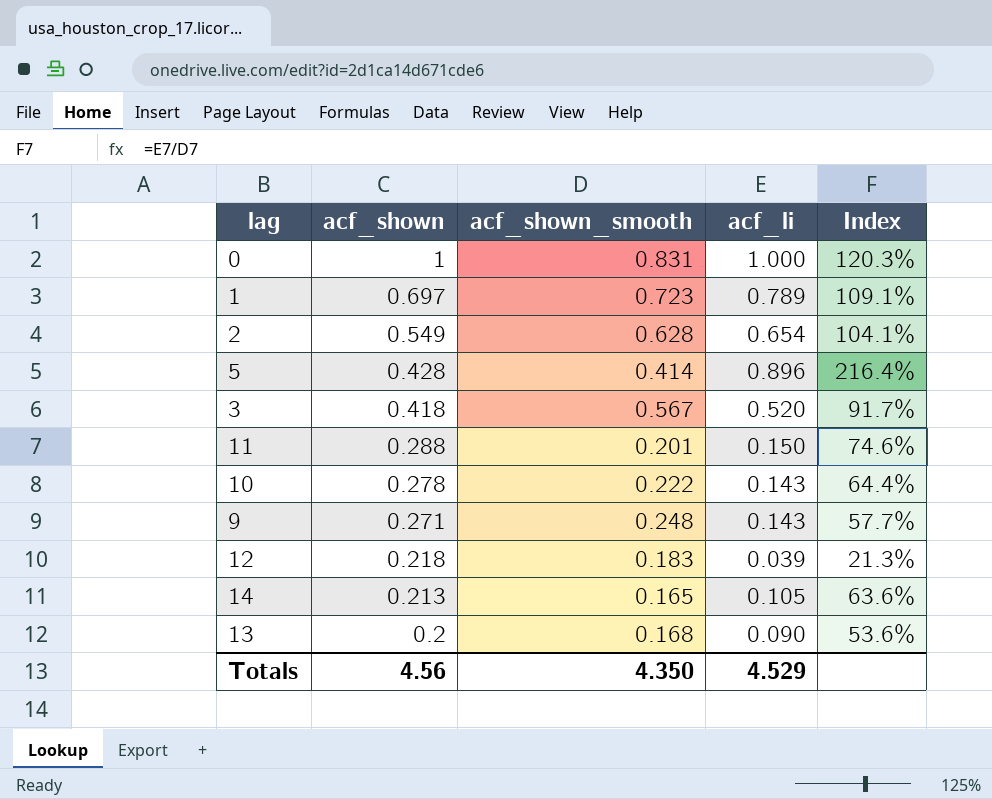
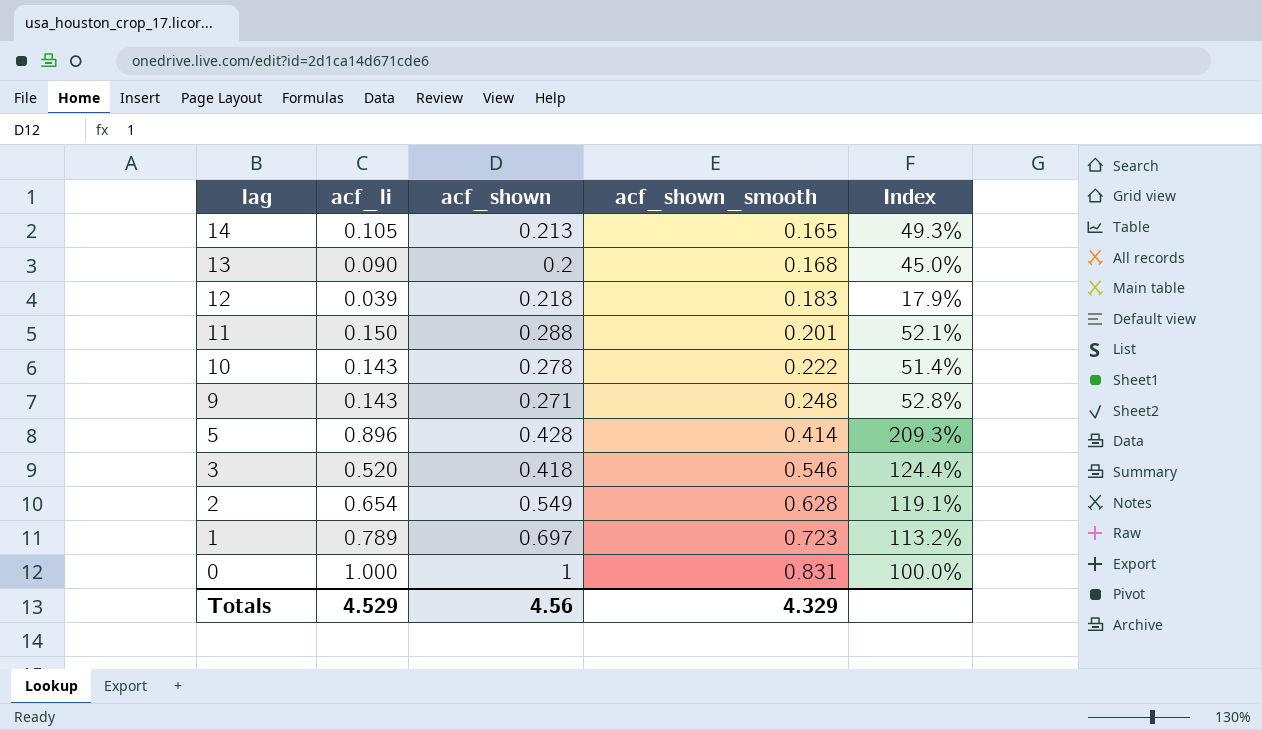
row order: acf_shown descending -> lag descending
column acf_li | position: 4 -> 2
column Index | formula: [acf_li] / [acf_shown_smooth] -> [acf_li] / [acf_shown]
3 | acf_shown_smooth: 0.567 -> 0.546
Totals | acf_shown_smooth: 4.350 -> 4.329

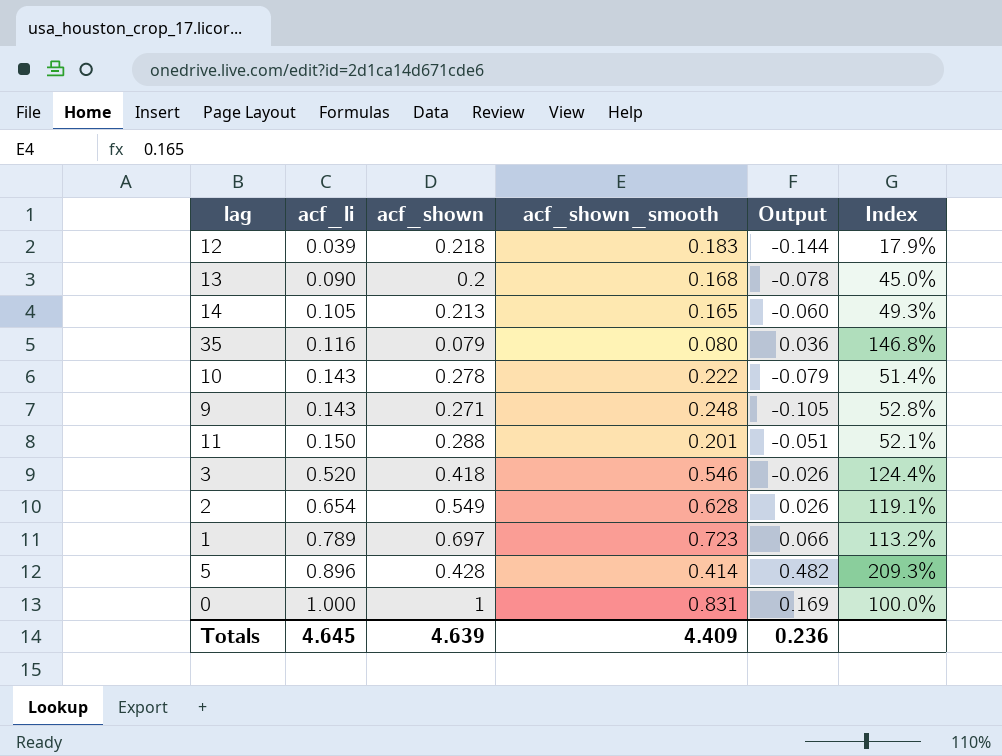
row order: lag descending -> acf_li ascending
column Output | formula: none -> [acf_li] - [acf_shown_smooth]
row 35: none -> 0.116 | 0.079 | 0.080 | 0.036 | 146.8%
Totals | acf_li: 4.529 -> 4.645
Totals | acf_shown: 4.56 -> 4.639
Totals | acf_shown_smooth: 4.329 -> 4.409

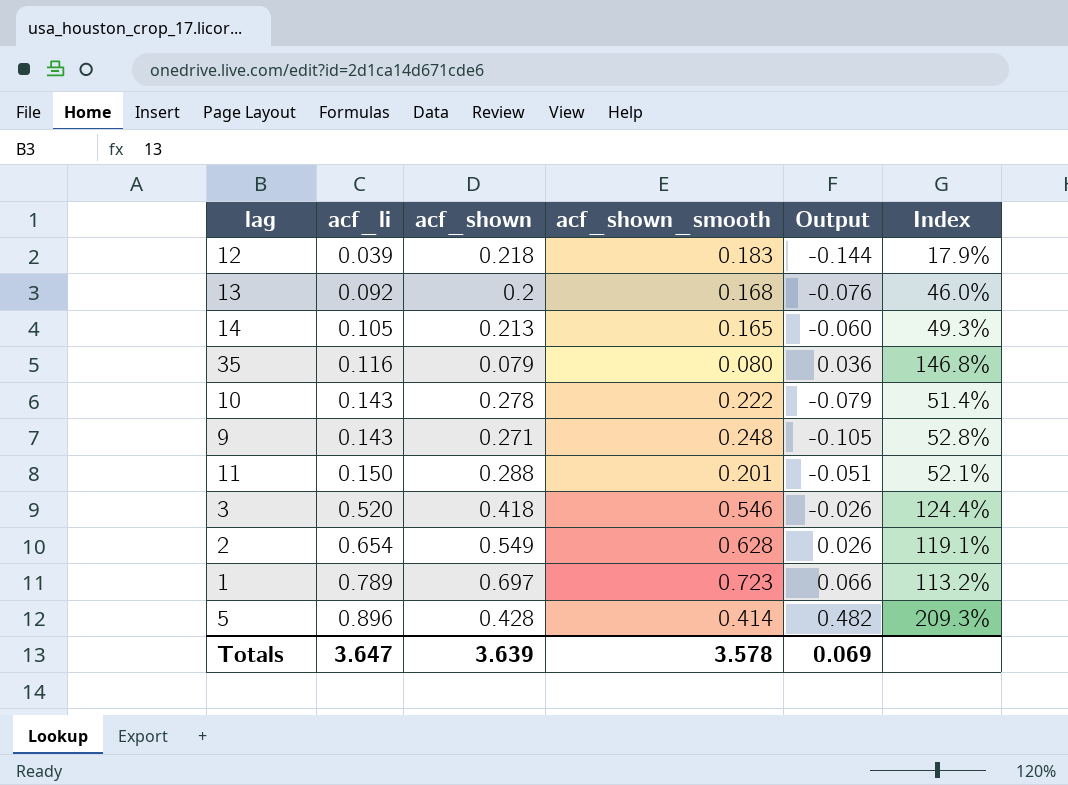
row 0: 1.000 | 1 | 0.831 | 0.169 | 100.0% -> none
13 | acf_li: 0.090 -> 0.092
13 | Output: -0.078 -> -0.076
13 | Index: 45.0% -> 46.0%
Totals | acf_li: 4.645 -> 3.647
Totals | acf_shown: 4.639 -> 3.639
Totals | acf_shown_smooth: 4.409 -> 3.578
Totals | Output: 0.236 -> 0.069

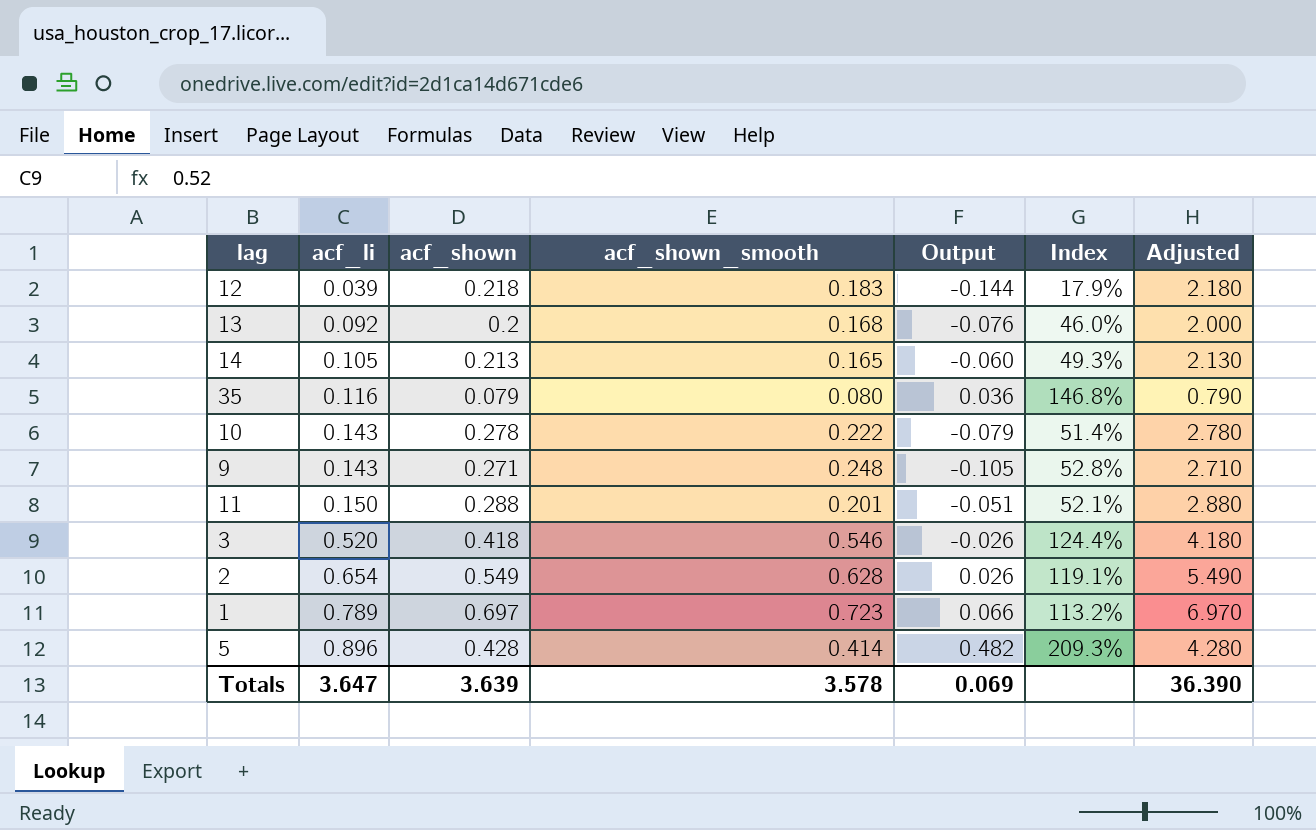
column Adjusted | formula: none -> [acf_shown] * 10

